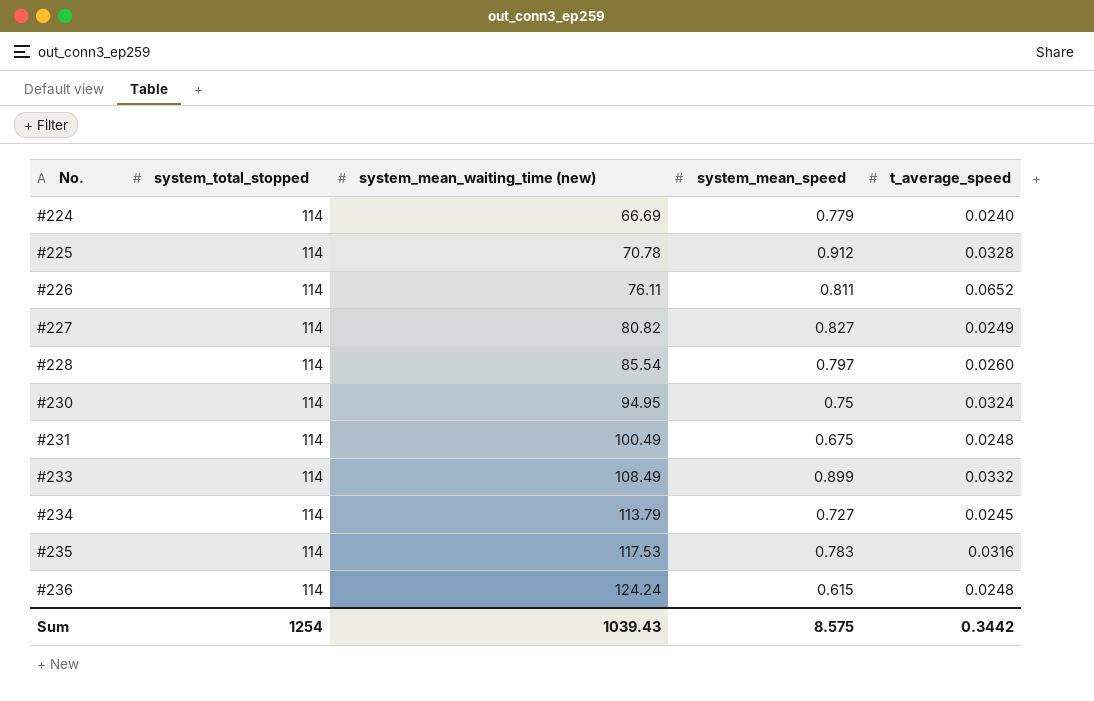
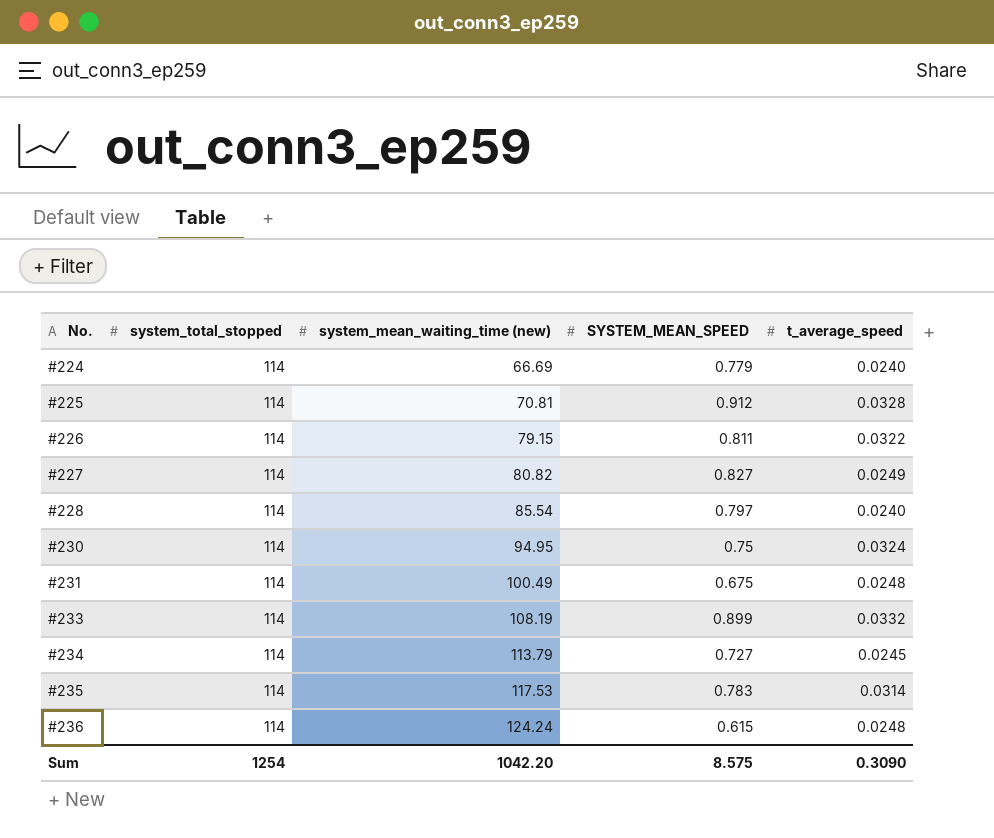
column name: system_mean_speed -> SYSTEM_MEAN_SPEED
#225 | system_mean_waiting_time (new): 70.78 -> 70.81
#226 | system_mean_waiting_time (new): 76.11 -> 79.15
#226 | t_average_speed: 0.0652 -> 0.0322
#228 | t_average_speed: 0.0260 -> 0.0240
#233 | system_mean_waiting_time (new): 108.49 -> 108.19
#235 | t_average_speed: 0.0316 -> 0.0314
Sum | system_mean_waiting_time (new): 1039.43 -> 1042.20
Sum | t_average_speed: 0.3442 -> 0.3090

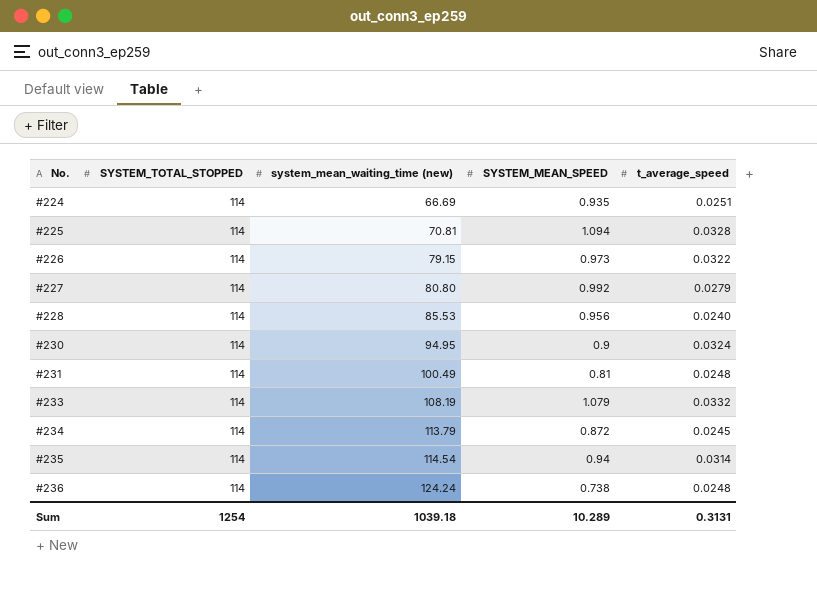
column name: system_total_stopped -> SYSTEM_TOTAL_STOPPED
#224 | SYSTEM_MEAN_SPEED: 0.779 -> 0.935
#224 | t_average_speed: 0.0240 -> 0.0251
#225 | SYSTEM_MEAN_SPEED: 0.912 -> 1.094
#226 | SYSTEM_MEAN_SPEED: 0.811 -> 0.973
#227 | system_mean_waiting_time (new): 80.82 -> 80.80
#227 | SYSTEM_MEAN_SPEED: 0.827 -> 0.992
#227 | t_average_speed: 0.0249 -> 0.0279
#228 | system_mean_waiting_time (new): 85.54 -> 85.53
#228 | SYSTEM_MEAN_SPEED: 0.797 -> 0.956
#230 | SYSTEM_MEAN_SPEED: 0.75 -> 0.9
#231 | SYSTEM_MEAN_SPEED: 0.675 -> 0.81
#233 | SYSTEM_MEAN_SPEED: 0.899 -> 1.079
#234 | SYSTEM_MEAN_SPEED: 0.727 -> 0.872
#235 | system_mean_waiting_time (new): 117.53 -> 114.54
#235 | SYSTEM_MEAN_SPEED: 0.783 -> 0.94
#236 | SYSTEM_MEAN_SPEED: 0.615 -> 0.738
Sum | system_mean_waiting_time (new): 1042.20 -> 1039.18
Sum | SYSTEM_MEAN_SPEED: 8.575 -> 10.289
Sum | t_average_speed: 0.3090 -> 0.3131

